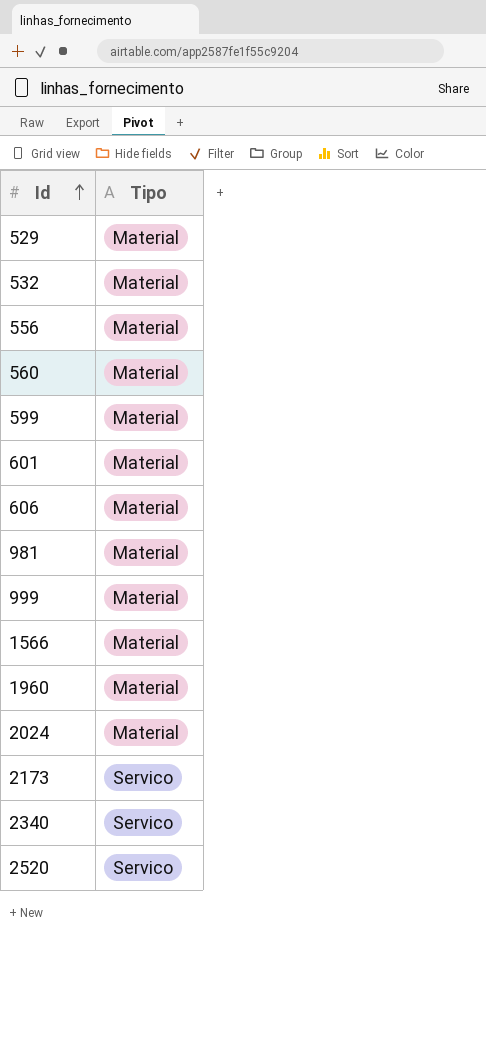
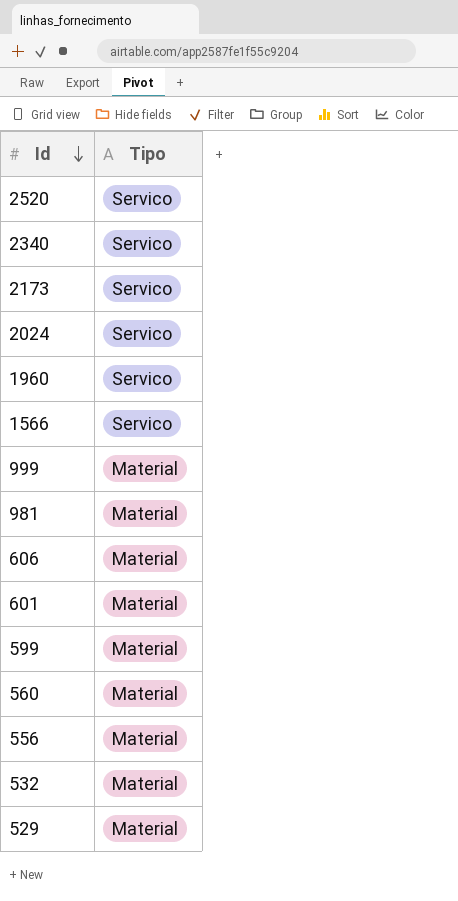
row order: Id ascending -> Id descending
2024 | Tipo: Material -> Servico
1960 | Tipo: Material -> Servico
1566 | Tipo: Material -> Servico

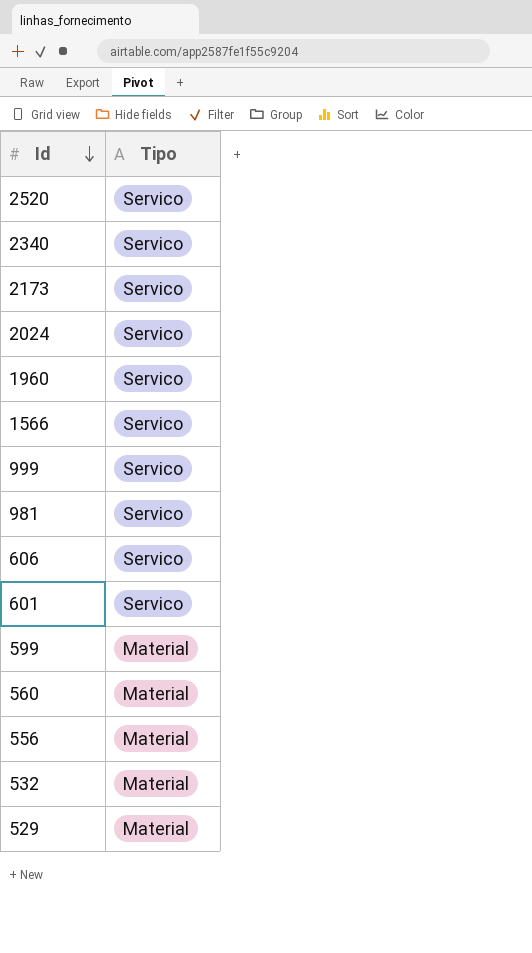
999 | Tipo: Material -> Servico
981 | Tipo: Material -> Servico
606 | Tipo: Material -> Servico
601 | Tipo: Material -> Servico

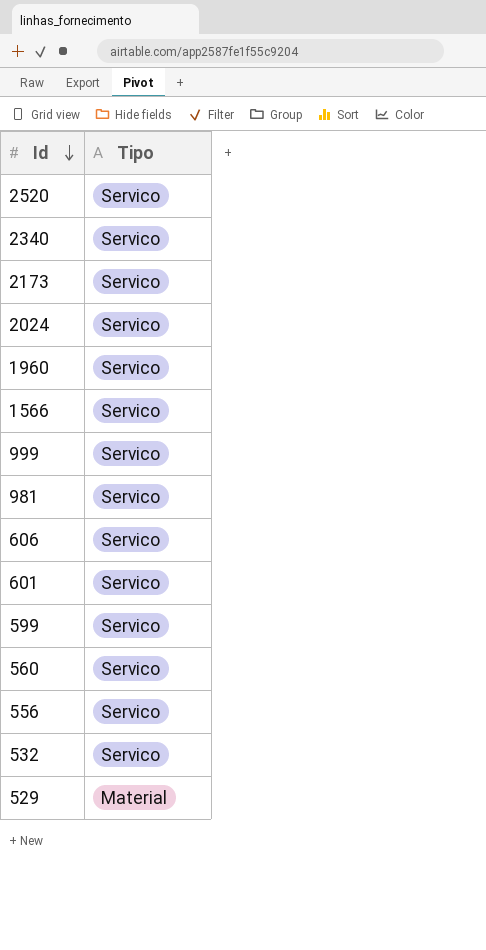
599 | Tipo: Material -> Servico
560 | Tipo: Material -> Servico
556 | Tipo: Material -> Servico
532 | Tipo: Material -> Servico

